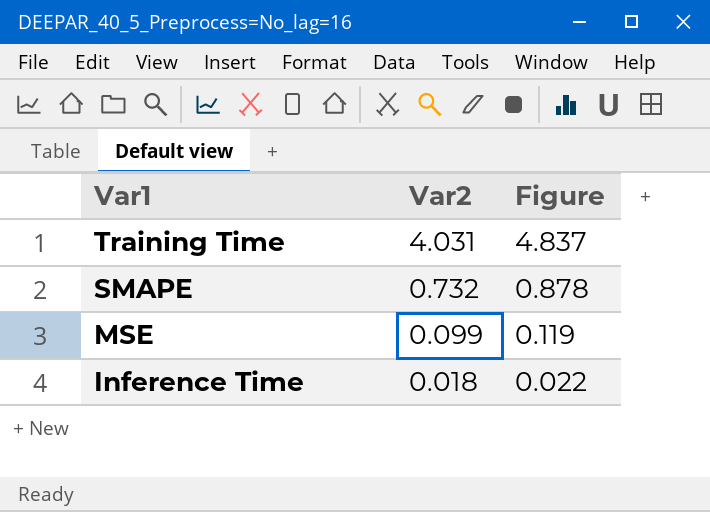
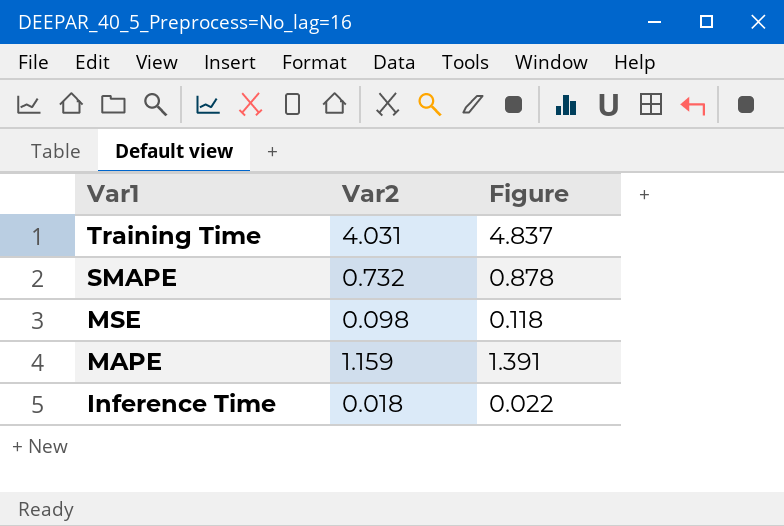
MSE | Var2: 0.099 -> 0.098
MSE | Figure: 0.119 -> 0.118
row MAPE: none -> 1.159 | 1.391

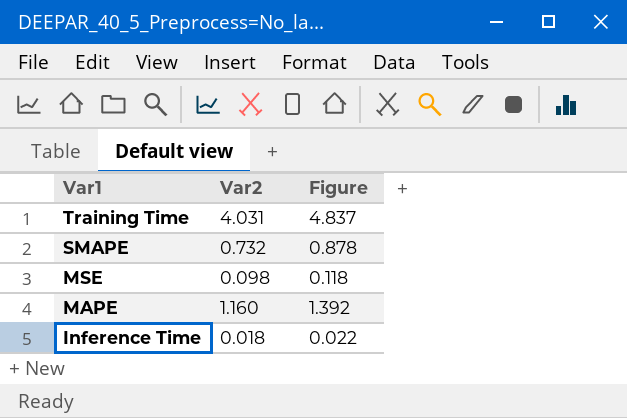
MAPE | Var2: 1.159 -> 1.160
MAPE | Figure: 1.391 -> 1.392

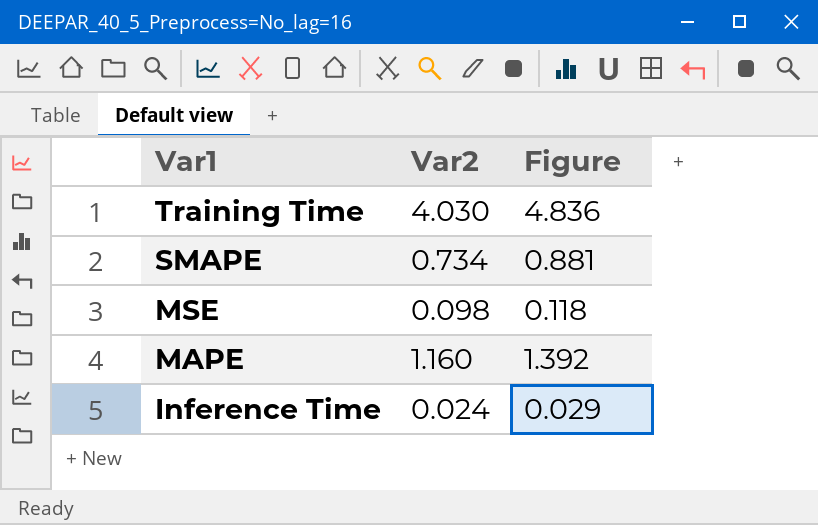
Training Time | Var2: 4.031 -> 4.030
Training Time | Figure: 4.837 -> 4.836
SMAPE | Var2: 0.732 -> 0.734
SMAPE | Figure: 0.878 -> 0.881
Inference Time | Var2: 0.018 -> 0.024
Inference Time | Figure: 0.022 -> 0.029

